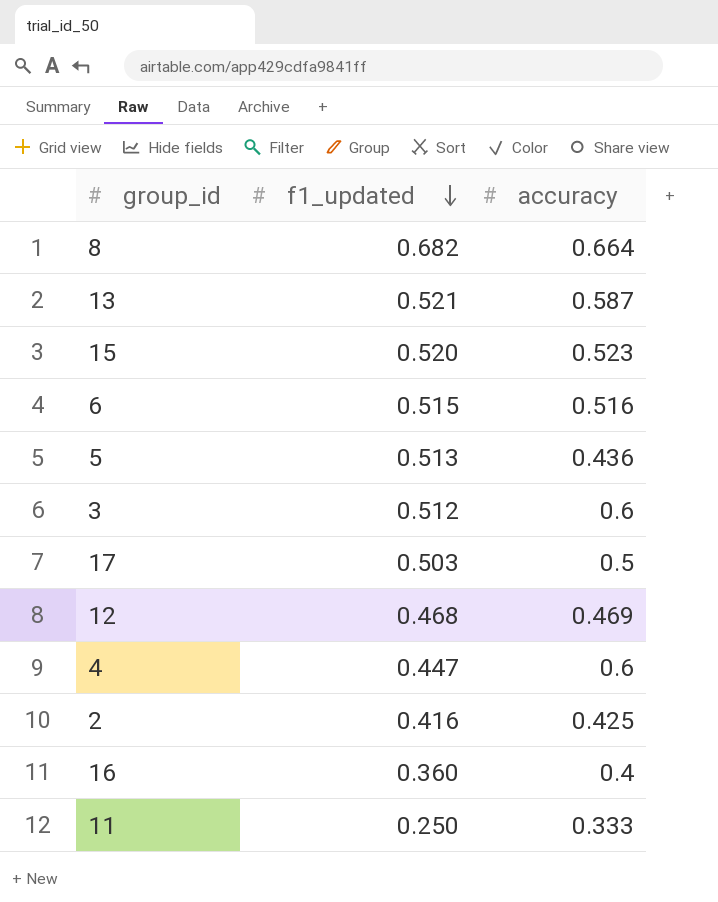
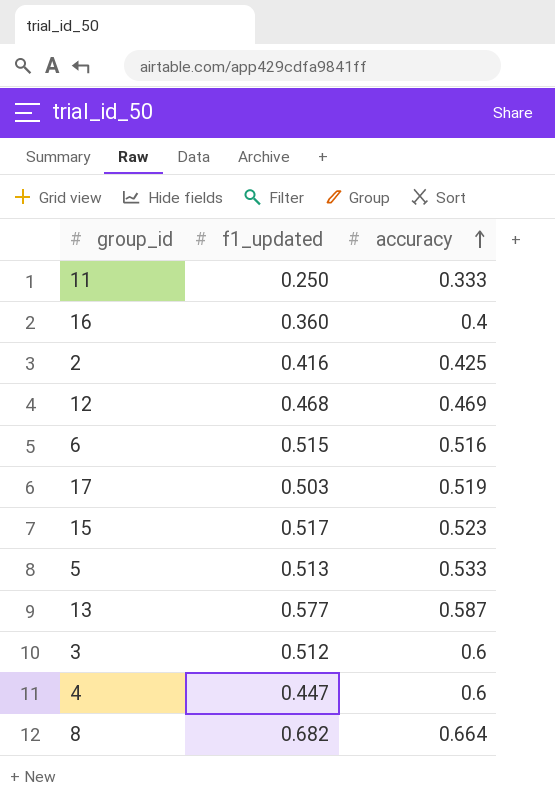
row order: f1_updated descending -> accuracy ascending
17 | accuracy: 0.5 -> 0.519
15 | f1_updated: 0.520 -> 0.517
5 | accuracy: 0.436 -> 0.533
13 | f1_updated: 0.521 -> 0.577

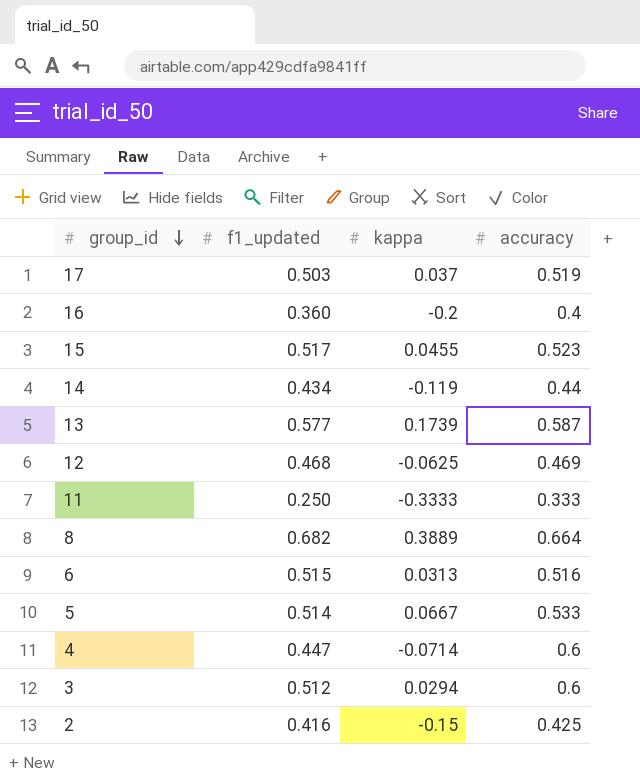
row order: accuracy ascending -> group_id descending
column kappa | position: none -> 3
row 14: none -> 0.434 | -0.119 | 0.44
5 | f1_updated: 0.513 -> 0.514

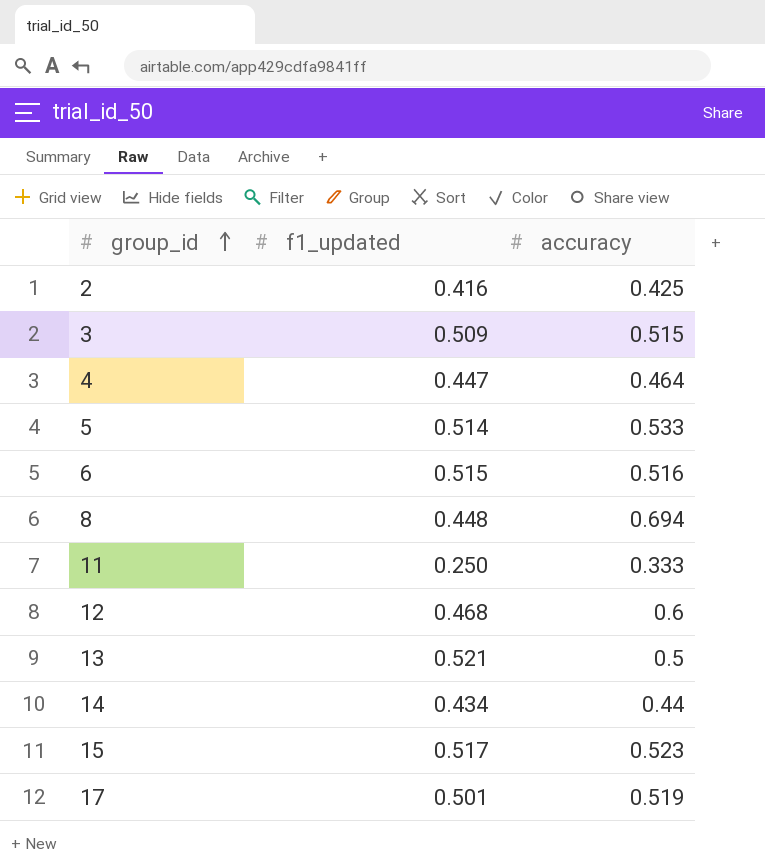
row order: group_id descending -> group_id ascending
column kappa | position: 3 -> none
row 16: 0.360 | -0.2 | 0.4 -> none
3 | f1_updated: 0.512 -> 0.509
3 | accuracy: 0.6 -> 0.515
4 | accuracy: 0.6 -> 0.464
8 | f1_updated: 0.682 -> 0.448
8 | accuracy: 0.664 -> 0.694
12 | accuracy: 0.469 -> 0.6
13 | f1_updated: 0.577 -> 0.521
13 | accuracy: 0.587 -> 0.5
17 | f1_updated: 0.503 -> 0.501

